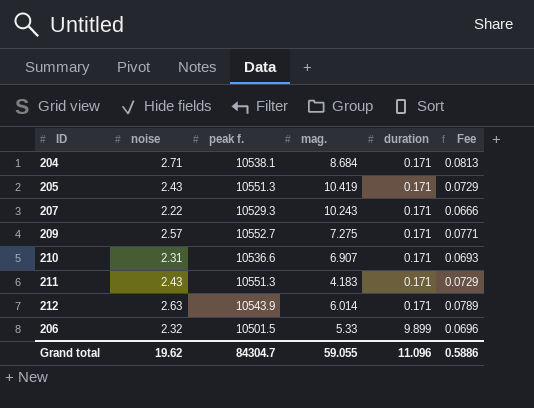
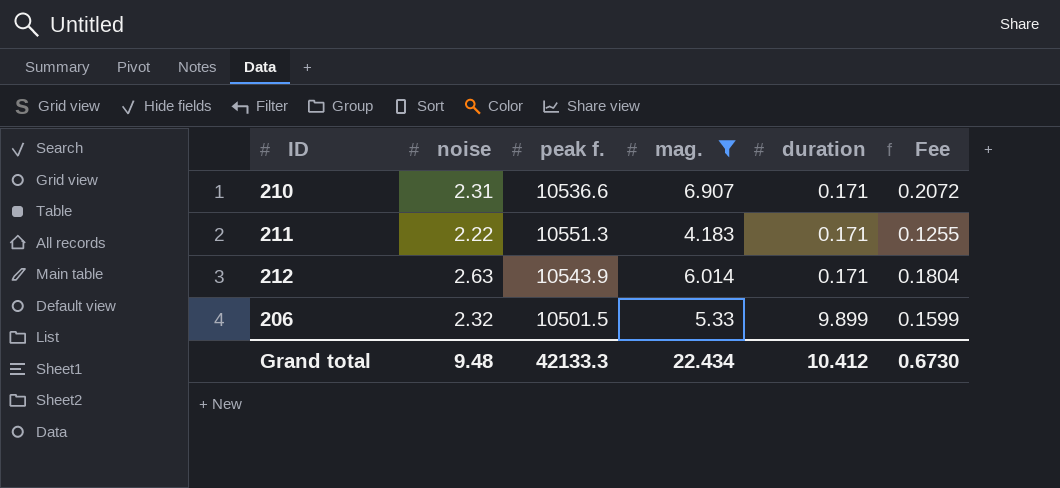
filter: none -> mag. <= 6.907
column Fee | formula: [noise] * 0.03 -> [mag.] * 0.03
211 | noise: 2.43 -> 2.22
Grand total | noise: 19.62 -> 9.48
Grand total | peak f.: 84304.7 -> 42133.3
Grand total | mag.: 59.055 -> 22.434
Grand total | duration: 11.096 -> 10.412
Grand total | Fee: 0.5886 -> 0.6730

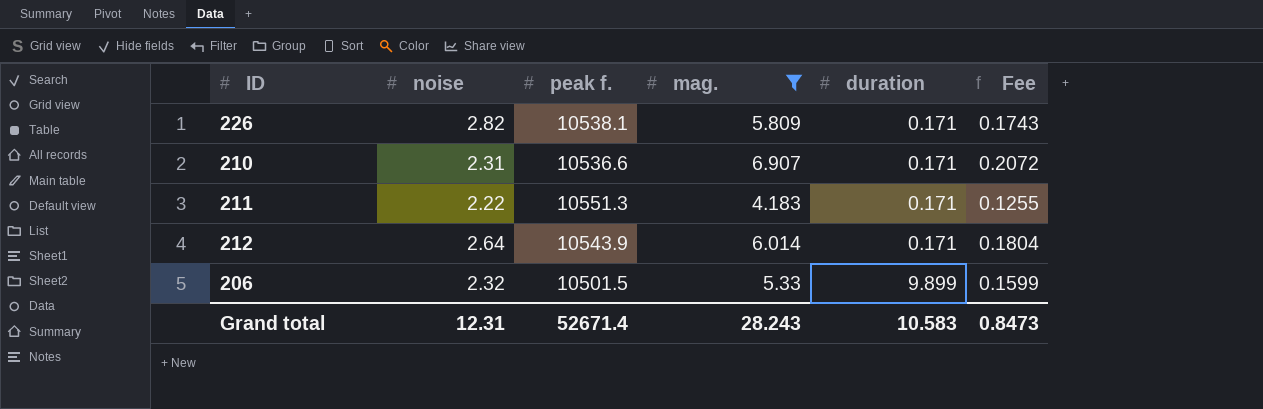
row 226: none -> 2.82 | 10538.1 | 5.809 | 0.171 | 0.1743
212 | noise: 2.63 -> 2.64
Grand total | noise: 9.48 -> 12.31
Grand total | peak f.: 42133.3 -> 52671.4
Grand total | mag.: 22.434 -> 28.243
Grand total | duration: 10.412 -> 10.583
Grand total | Fee: 0.6730 -> 0.8473

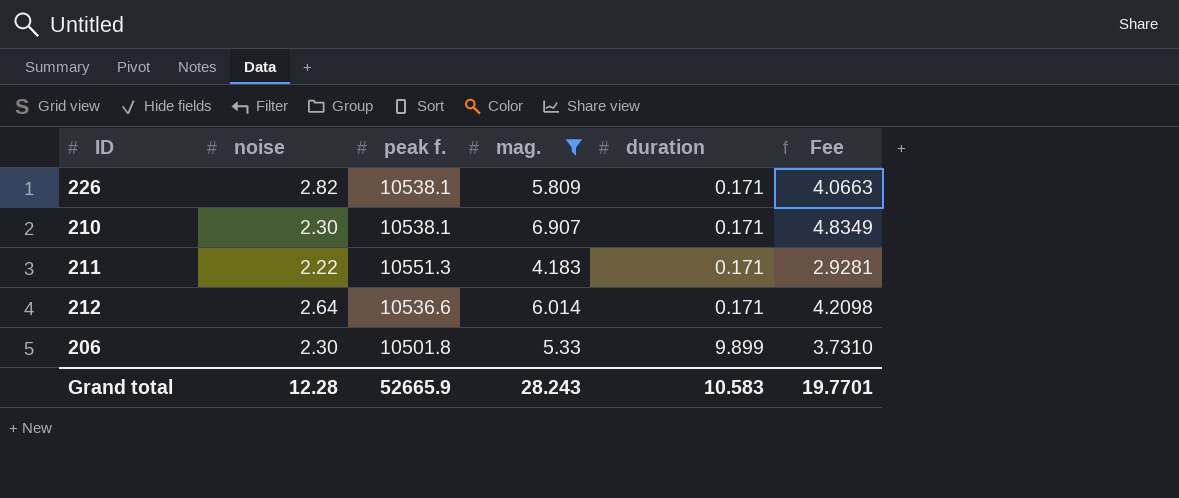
column Fee | formula: [mag.] * 0.03 -> [mag.] * 0.7
210 | noise: 2.31 -> 2.30
210 | peak f.: 10536.6 -> 10538.1
212 | peak f.: 10543.9 -> 10536.6
206 | noise: 2.32 -> 2.30
206 | peak f.: 10501.5 -> 10501.8
Grand total | noise: 12.31 -> 12.28
Grand total | peak f.: 52671.4 -> 52665.9
Grand total | Fee: 0.8473 -> 19.7701

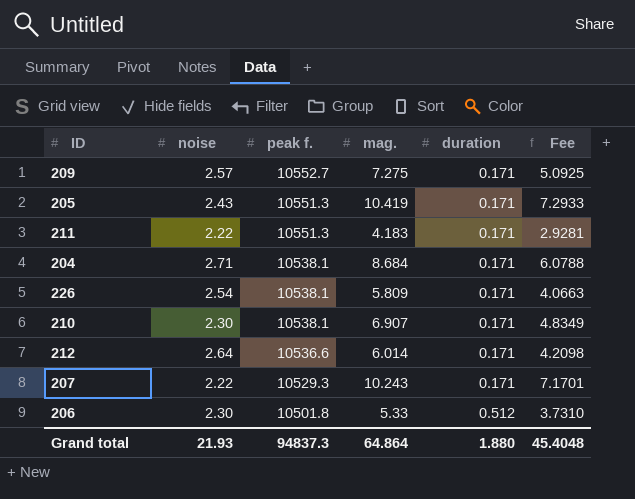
filter: mag. <= 6.907 -> none
row order: duration ascending -> peak f. descending
226 | noise: 2.82 -> 2.54
206 | duration: 9.899 -> 0.512
Grand total | noise: 12.28 -> 21.93
Grand total | peak f.: 52665.9 -> 94837.3
Grand total | mag.: 28.243 -> 64.864
Grand total | duration: 10.583 -> 1.880
Grand total | Fee: 19.7701 -> 45.4048

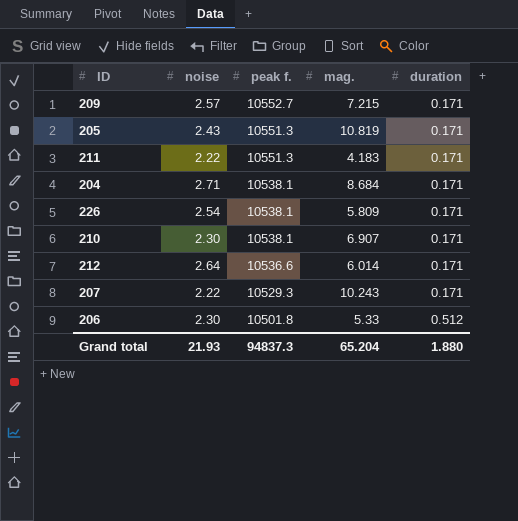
column Fee | formula: [mag.] * 0.7 -> none
209 | mag.: 7.275 -> 7.215
205 | mag.: 10.419 -> 10.819
Grand total | mag.: 64.864 -> 65.204

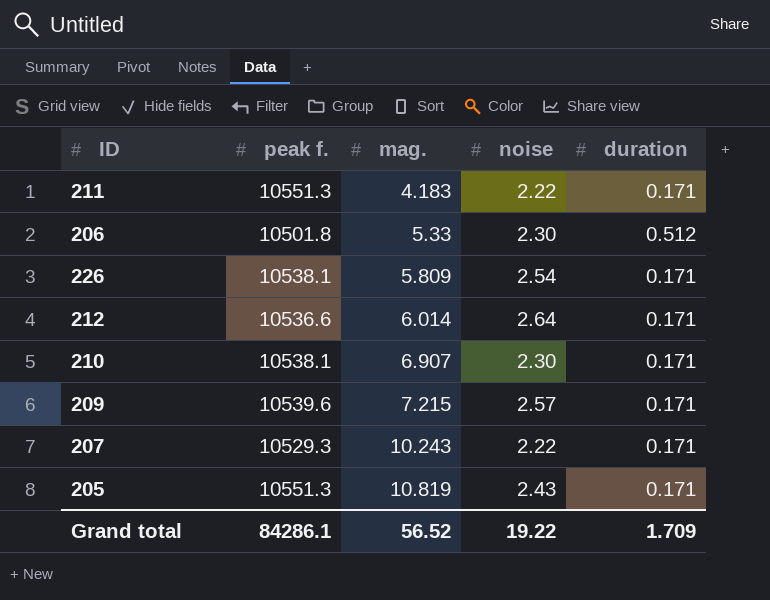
row order: peak f. descending -> mag. ascending
column noise | position: 2 -> 4
row 204: 2.71 | 10538.1 | 8.684 | 0.171 -> none
209 | peak f.: 10552.7 -> 10539.6
Grand total | peak f.: 94837.3 -> 84286.1
Grand total | mag.: 65.204 -> 56.52
Grand total | noise: 21.93 -> 19.22
Grand total | duration: 1.880 -> 1.709

